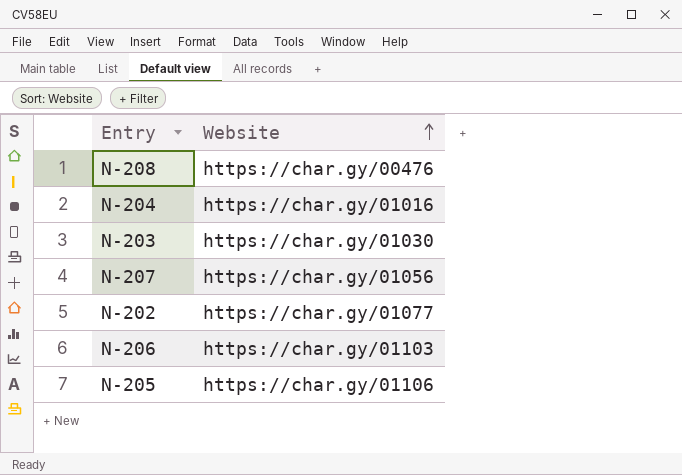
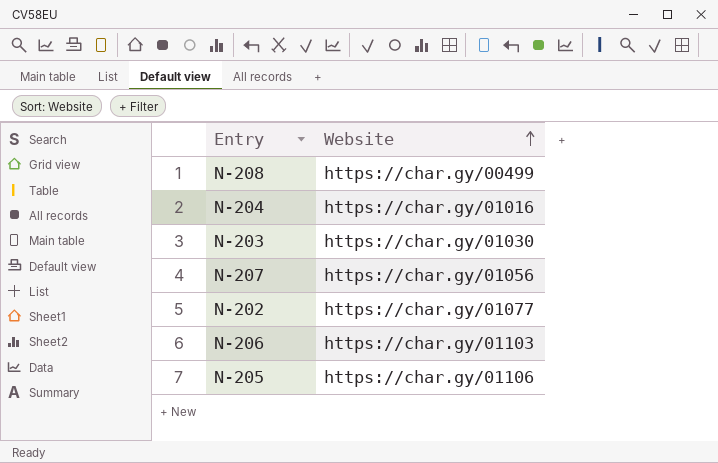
N-208 | Website: https://char.gy/00476 -> https://char.gy/00499

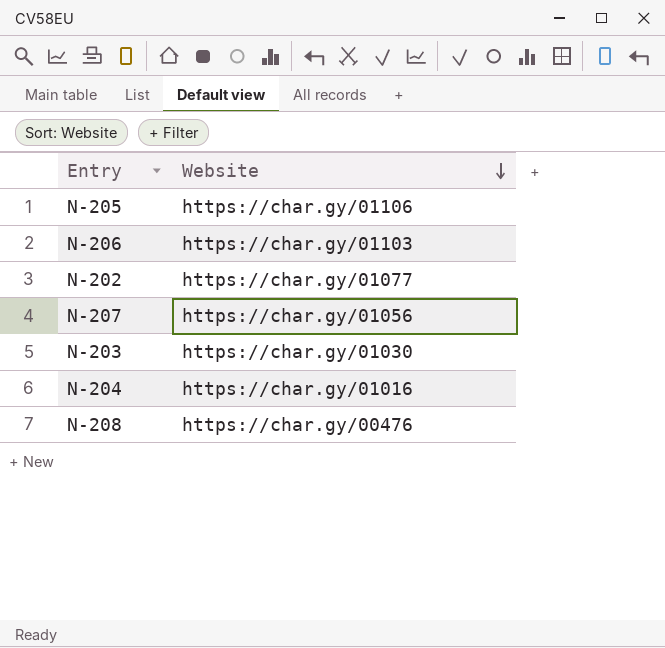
row order: Website ascending -> Website descending
N-208 | Website: https://char.gy/00499 -> https://char.gy/00476

